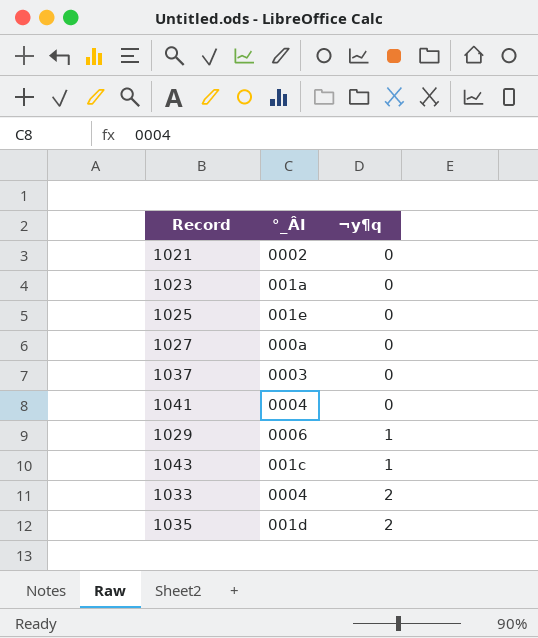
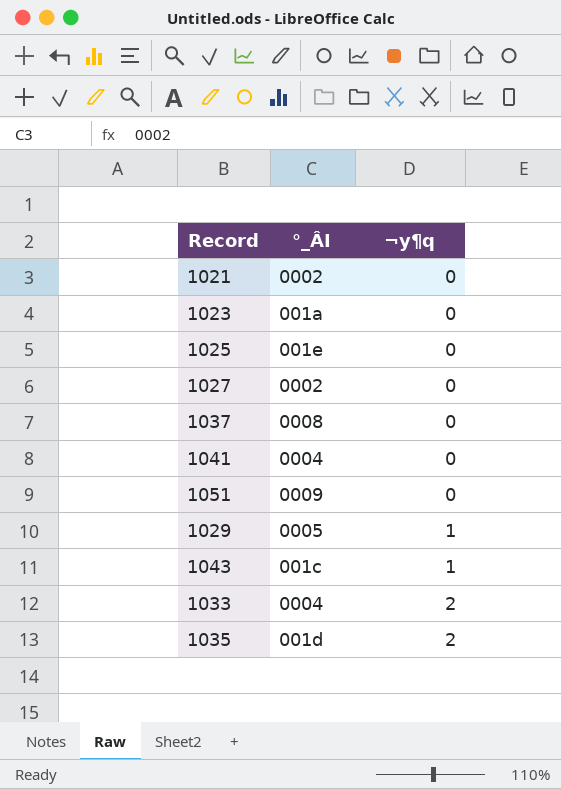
1027 | °_ÂI: 000a -> 0002
1037 | °_ÂI: 0003 -> 0008
row 1051: none -> 0009 | 0
1029 | °_ÂI: 0006 -> 0005

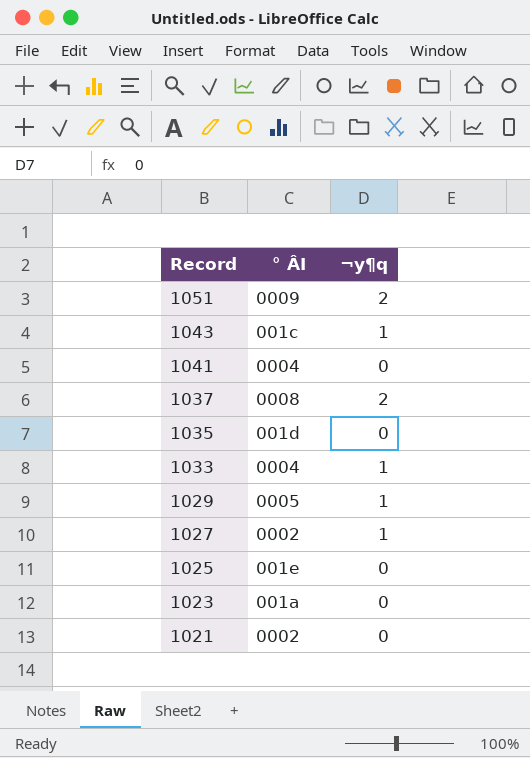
row order: ¬y¶q ascending -> Record descending
column name: °_ÂI -> ° ÂI
1051 | ¬y¶q: 0 -> 2
1037 | ¬y¶q: 0 -> 2
1035 | ¬y¶q: 2 -> 0
1033 | ¬y¶q: 2 -> 1
1027 | ¬y¶q: 0 -> 1

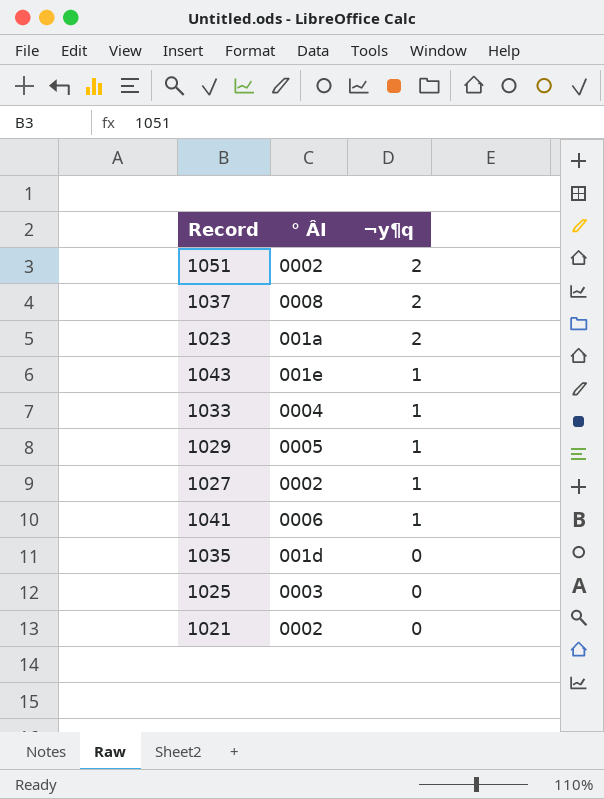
row order: Record descending -> ¬y¶q descending
1051 | ° ÂI: 0009 -> 0002
1023 | ¬y¶q: 0 -> 2
1043 | ° ÂI: 001c -> 001e
1041 | ° ÂI: 0004 -> 0006
1041 | ¬y¶q: 0 -> 1
1025 | ° ÂI: 001e -> 0003

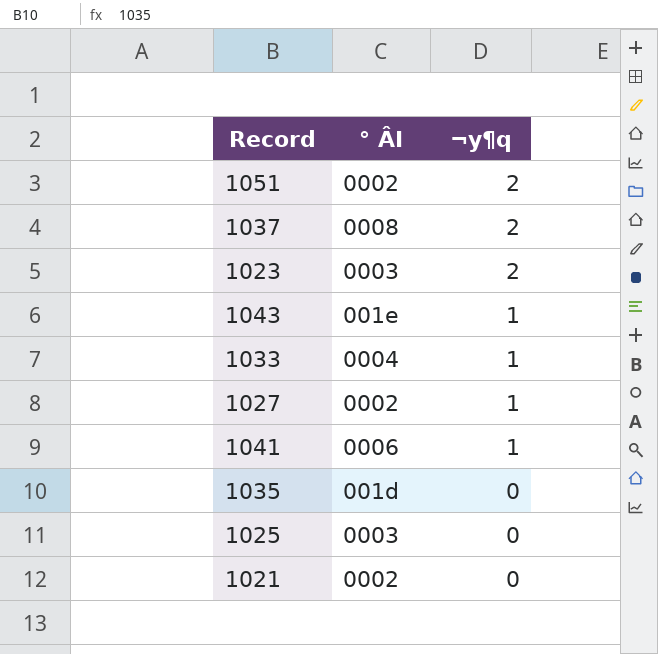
row 1029: 0005 | 1 -> none
1023 | ° ÂI: 001a -> 0003

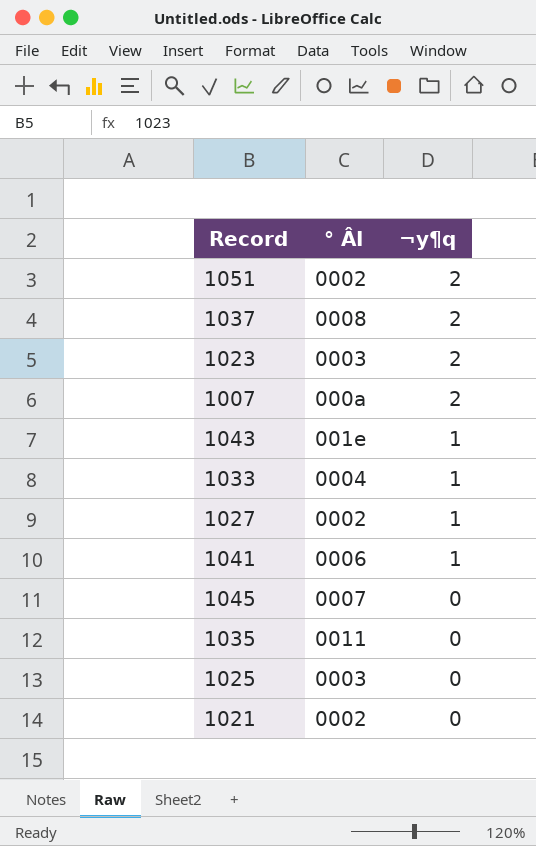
row 1007: none -> 000a | 2
row 1045: none -> 0007 | 0
1035 | ° ÂI: 001d -> 0011

